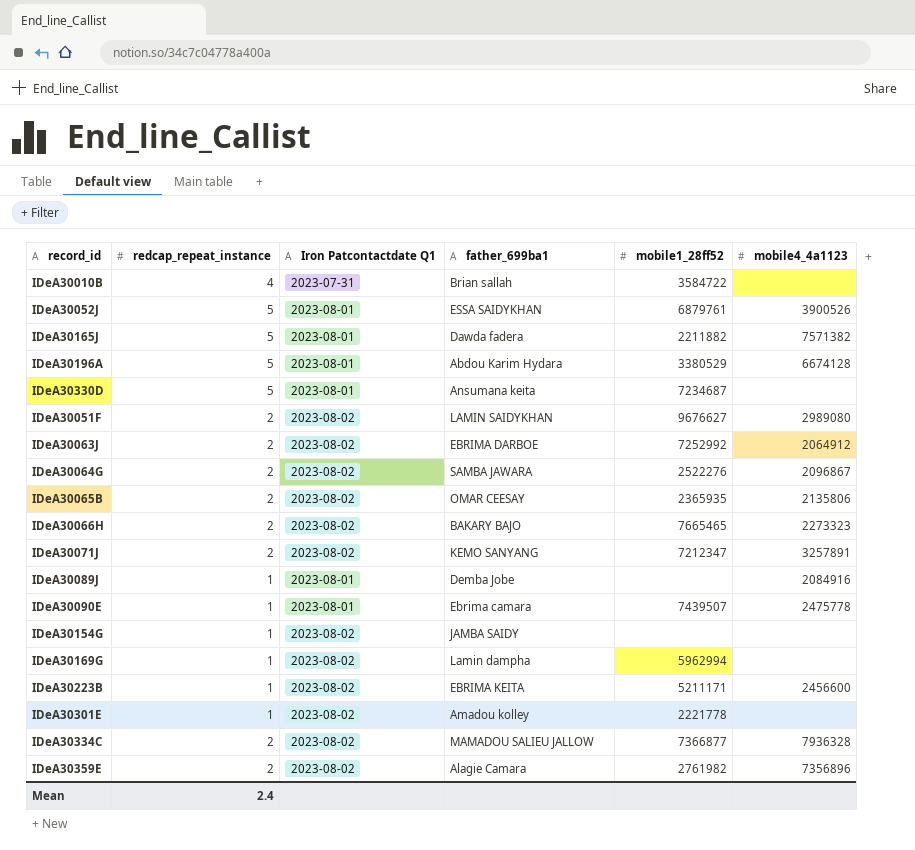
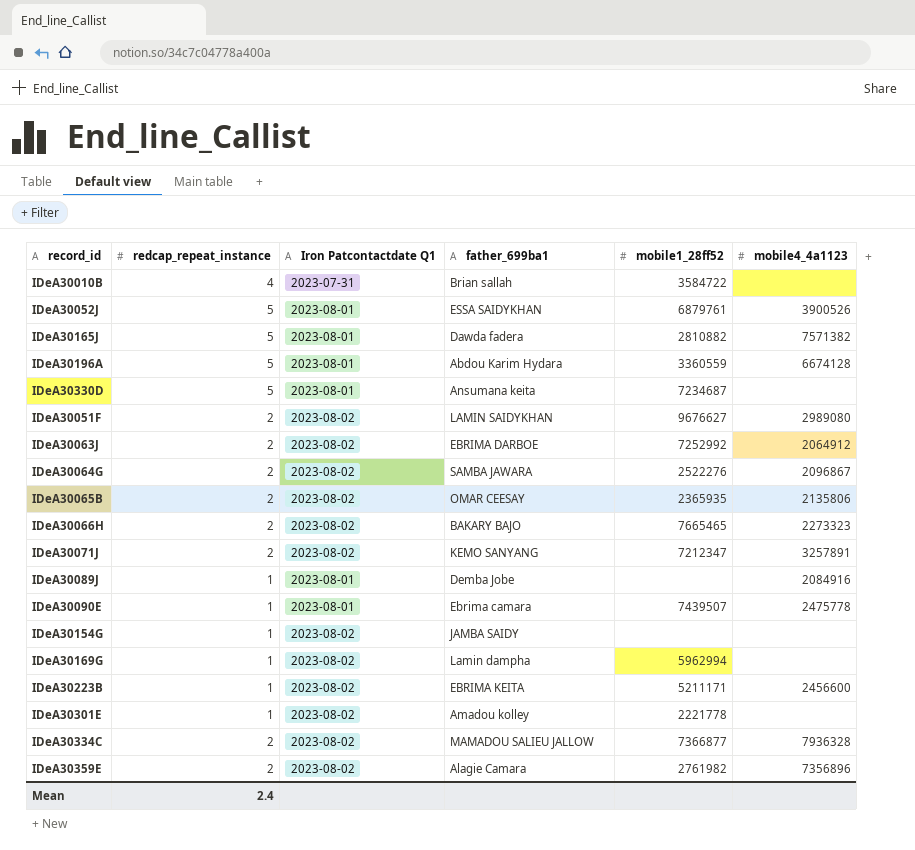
IDeA30165J | mobile1_28ff52: 2211882 -> 2810882
IDeA30196A | mobile1_28ff52: 3380529 -> 3360559

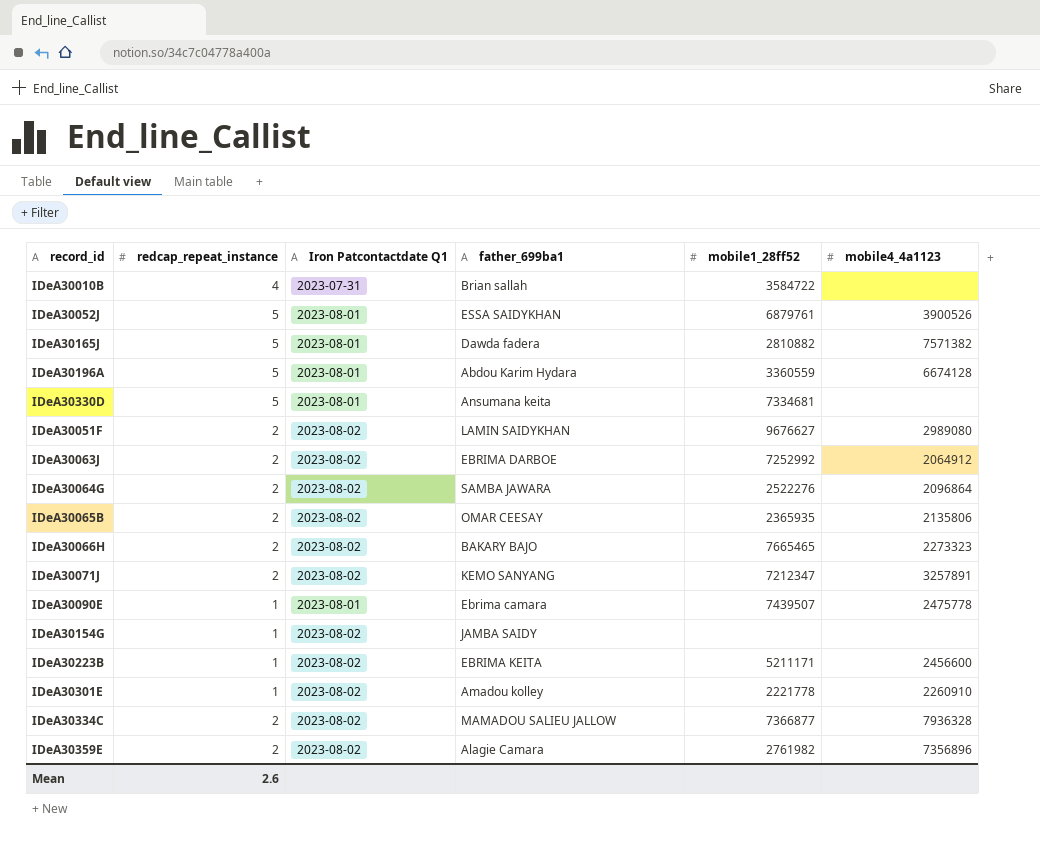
row IDeA30089J: 1 | 2023-08-01 | Demba Jobe | none | 2084916 -> none
row IDeA30169G: 1 | 2023-08-02 | Lamin dampha | 5962994 | none -> none
IDeA30330D | mobile1_28ff52: 7234687 -> 7334681
IDeA30064G | mobile4_4a1123: 2096867 -> 2096864
IDeA30301E | mobile4_4a1123: none -> 2260910
Mean | redcap_repeat_instance: 2.4 -> 2.6

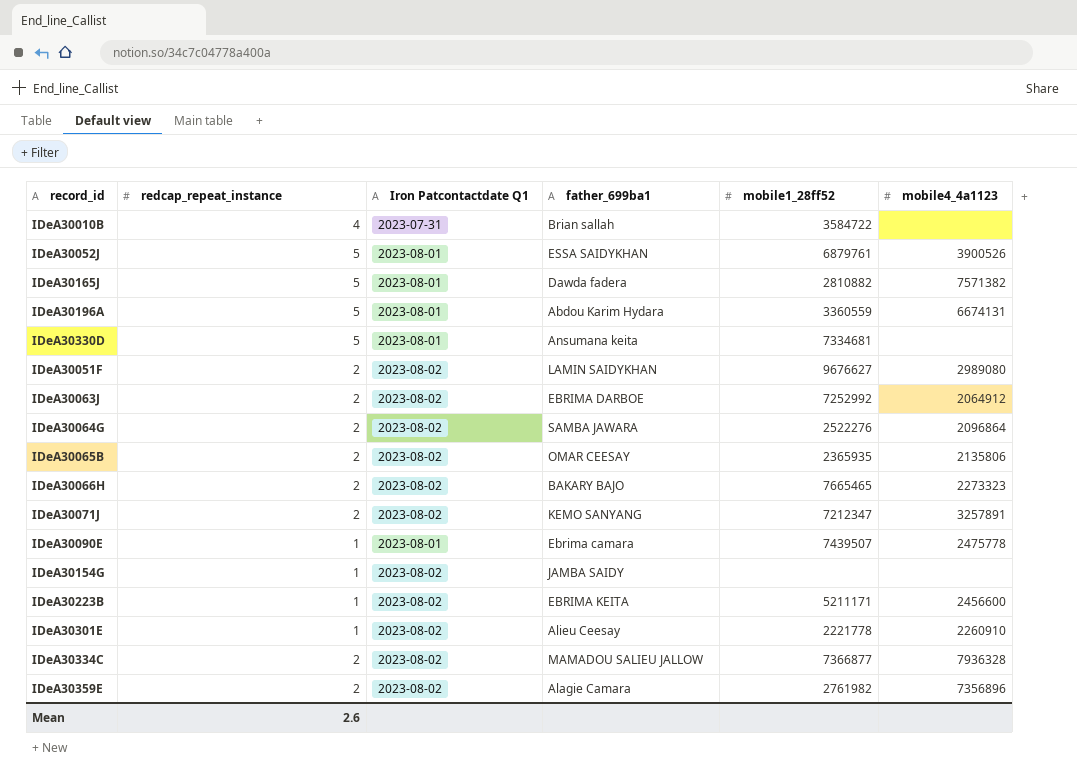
IDeA30196A | mobile4_4a1123: 6674128 -> 6674131
IDeA30301E | father_699ba1: Amadou kolley -> Alieu Ceesay

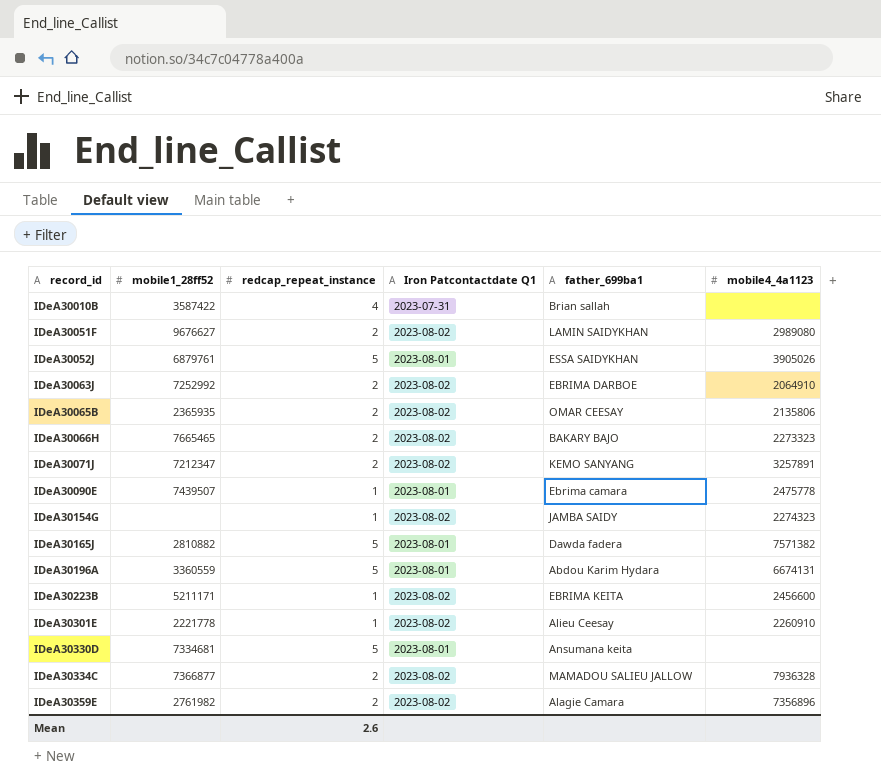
row order: none -> record_id ascending
column mobile1_28ff52 | position: 5 -> 2
row IDeA30064G: 2 | 2023-08-02 | SAMBA JAWARA | 2522276 | 2096864 -> none
IDeA30010B | mobile1_28ff52: 3584722 -> 3587422
IDeA30052J | mobile4_4a1123: 3900526 -> 3905026
IDeA30063J | mobile4_4a1123: 2064912 -> 2064910
IDeA30154G | mobile4_4a1123: none -> 2274323

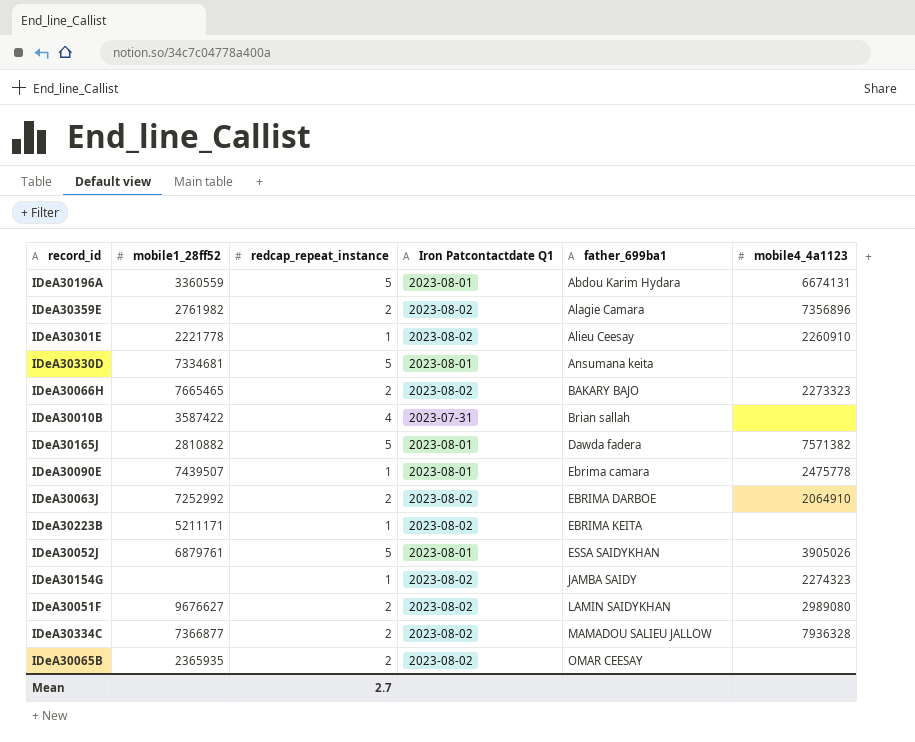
row order: record_id ascending -> father_699ba1 ascending
row IDeA30071J: 7212347 | 2 | 2023-08-02 | KEMO SANYANG | 3257891 -> none
IDeA30223B | mobile4_4a1123: 2456600 -> none
IDeA30065B | mobile4_4a1123: 2135806 -> none
Mean | redcap_repeat_instance: 2.6 -> 2.7

